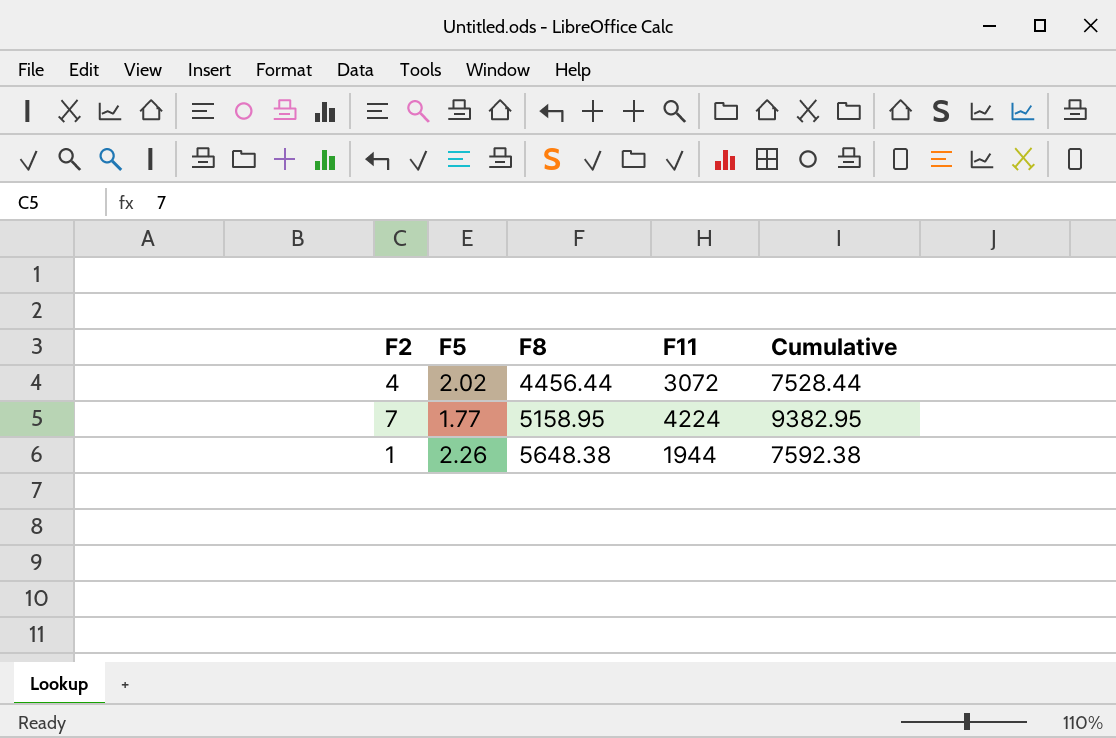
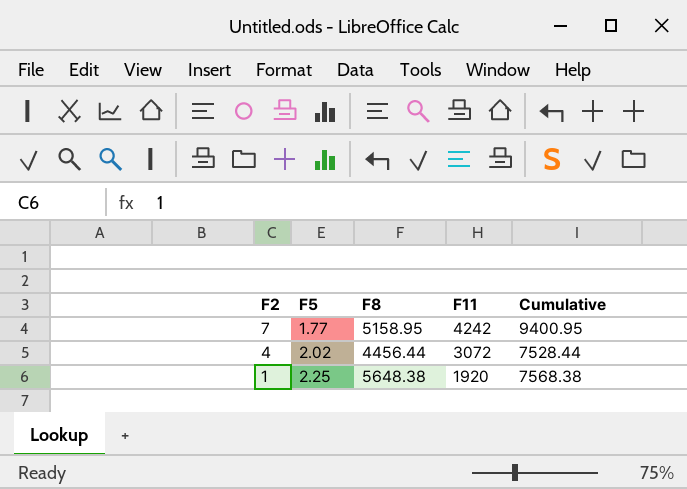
row order: F8 ascending -> F2 descending
7 | F11: 4224 -> 4242
7 | Cumulative: 9382.95 -> 9400.95
1 | F5: 2.26 -> 2.25
1 | F11: 1944 -> 1920
1 | Cumulative: 7592.38 -> 7568.38

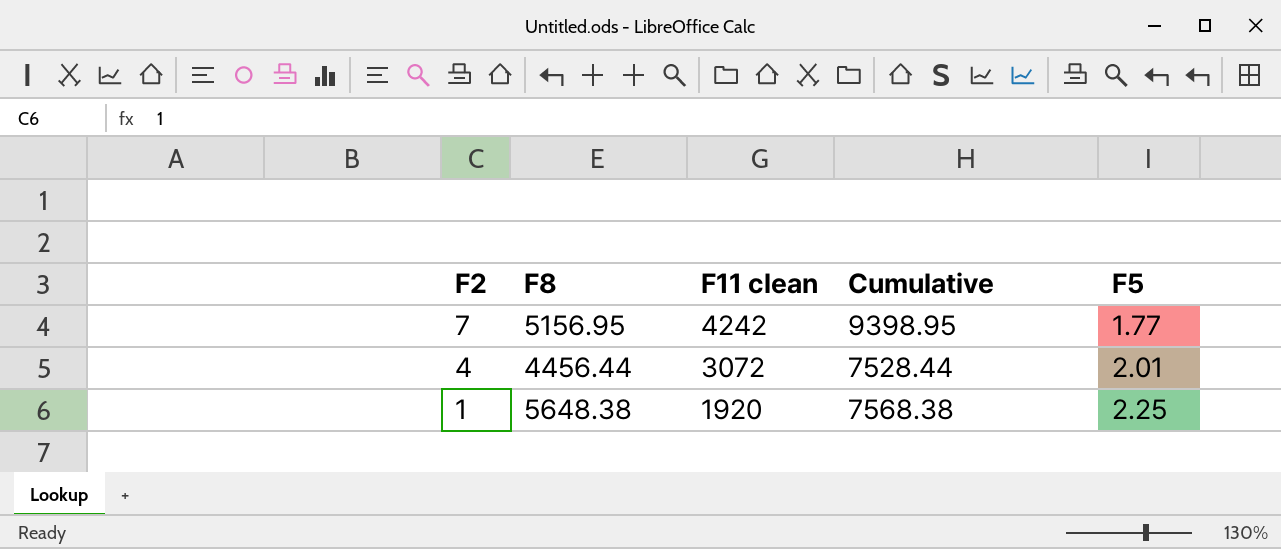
column name: F11 -> F11 clean
column F5 | position: 2 -> 5
7 | F8: 5158.95 -> 5156.95
7 | Cumulative: 9400.95 -> 9398.95
4 | F5: 2.02 -> 2.01

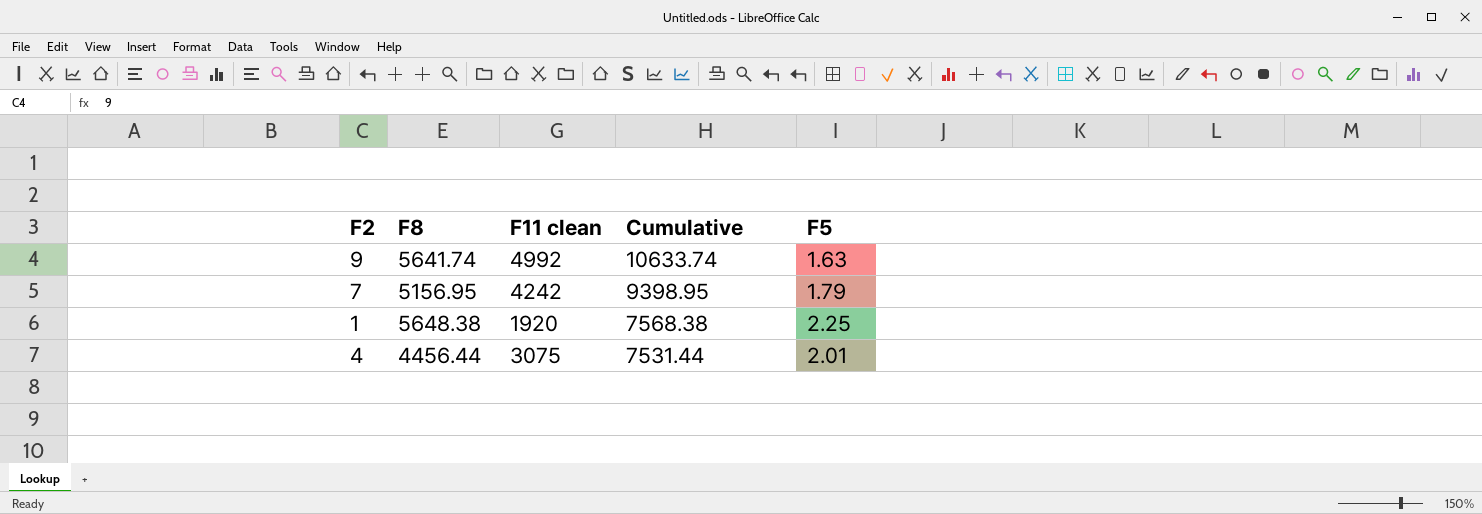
row order: F2 descending -> Cumulative descending
row 9: none -> 5641.74 | 4992 | 10633.74 | 1.63
7 | F5: 1.77 -> 1.79
4 | F11 clean: 3072 -> 3075
4 | Cumulative: 7528.44 -> 7531.44

